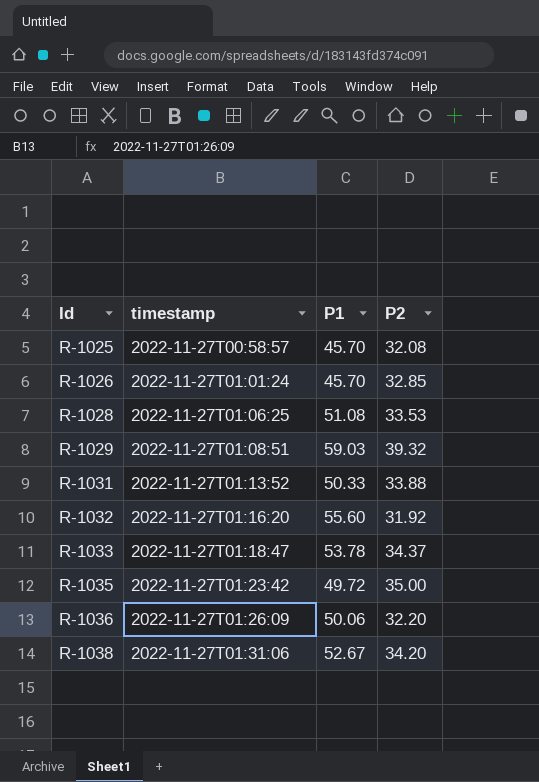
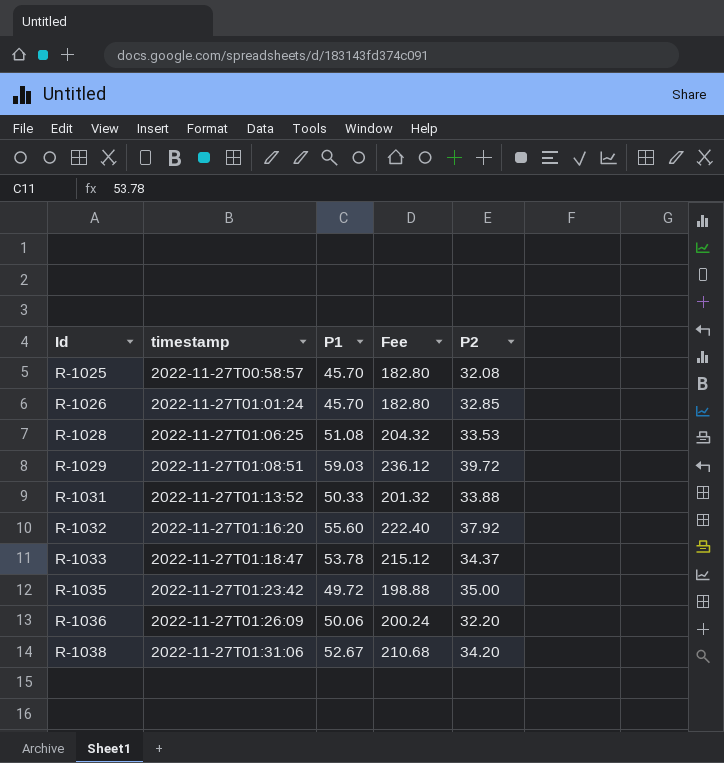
column Fee | formula: none -> [P1] * 4
R-1029 | P2: 39.32 -> 39.72
R-1032 | P2: 31.92 -> 37.92

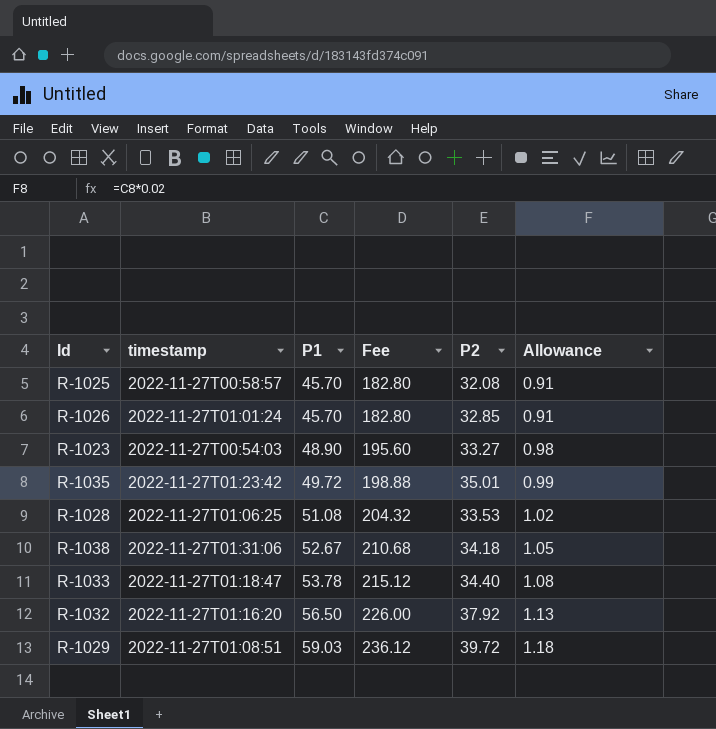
row order: Id ascending -> P1 ascending
column Allowance | formula: none -> [P1] * 0.02
row R-1031: 2022-11-27T01:13:52 | 50.33 | 201.32 | 33.88 -> none
row R-1036: 2022-11-27T01:26:09 | 50.06 | 200.24 | 32.20 -> none
row R-1023: none -> 2022-11-27T00:54:03 | 48.90 | 195.60 | 33.27 | 0.98
R-1035 | P2: 35.00 -> 35.01
R-1038 | P2: 34.20 -> 34.18
R-1033 | P2: 34.37 -> 34.40
R-1032 | P1: 55.60 -> 56.50
R-1032 | Fee: 222.40 -> 226.00

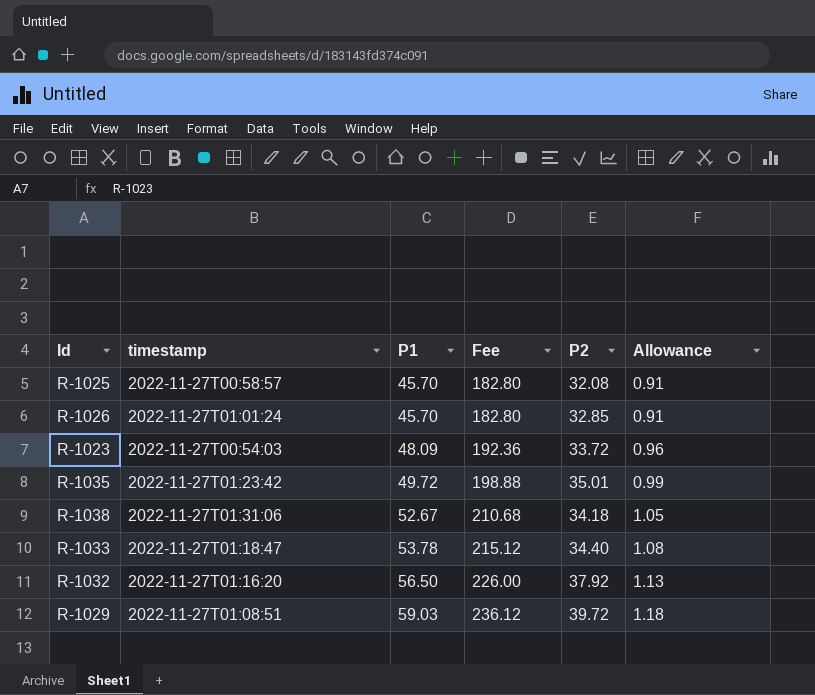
row R-1028: 2022-11-27T01:06:25 | 51.08 | 204.32 | 33.53 | 1.02 -> none
R-1023 | P1: 48.90 -> 48.09
R-1023 | Fee: 195.60 -> 192.36
R-1023 | P2: 33.27 -> 33.72
R-1023 | Allowance: 0.98 -> 0.96

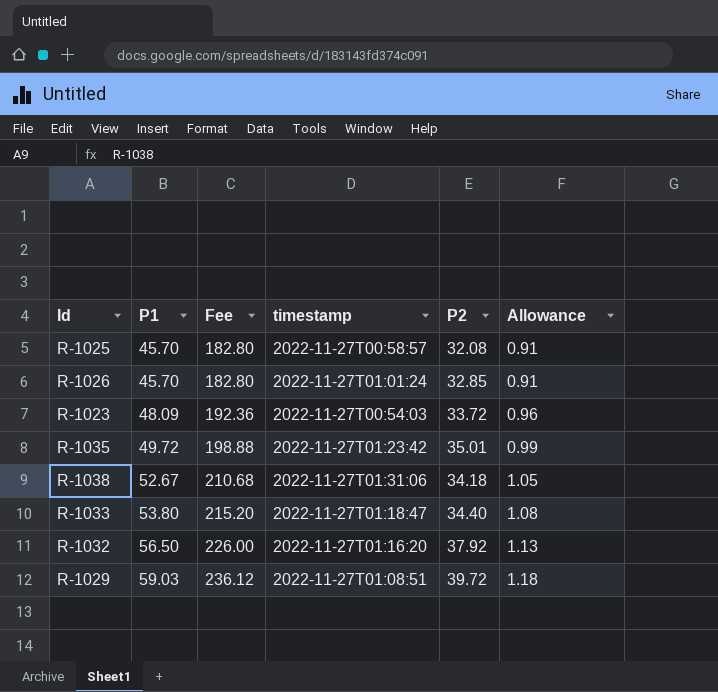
column timestamp | position: 2 -> 4
R-1033 | P1: 53.78 -> 53.80
R-1033 | Fee: 215.12 -> 215.20

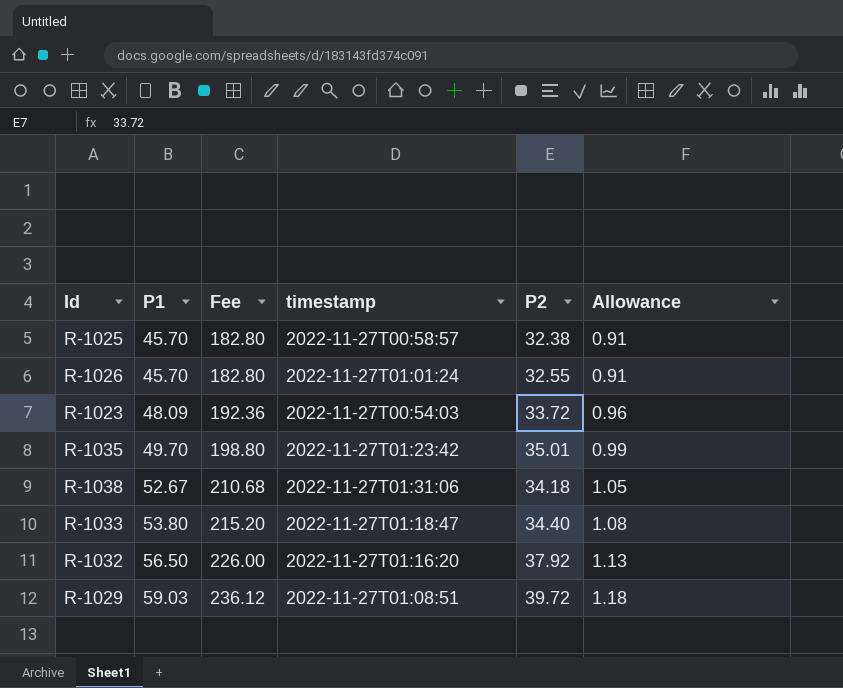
R-1025 | P2: 32.08 -> 32.38
R-1026 | P2: 32.85 -> 32.55
R-1035 | P1: 49.72 -> 49.70
R-1035 | Fee: 198.88 -> 198.80

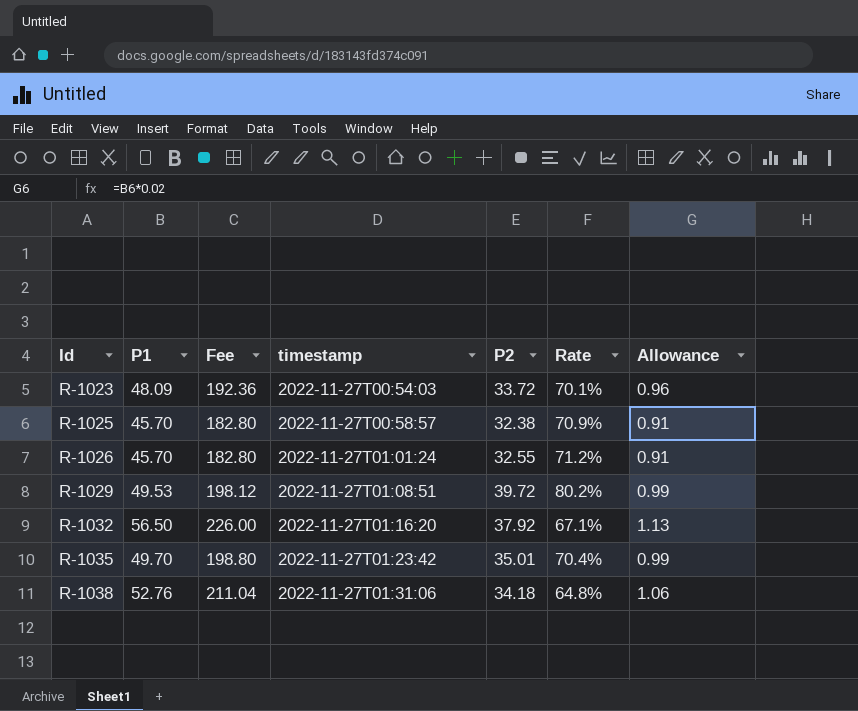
row order: P1 ascending -> Id ascending
column Rate | formula: none -> [P2] / [P1]
row R-1033: 53.80 | 215.20 | 2022-11-27T01:18:47 | 34.40 | 1.08 -> none
R-1029 | P1: 59.03 -> 49.53
R-1029 | Fee: 236.12 -> 198.12
R-1029 | Allowance: 1.18 -> 0.99
R-1038 | P1: 52.67 -> 52.76
R-1038 | Fee: 210.68 -> 211.04
R-1038 | Allowance: 1.05 -> 1.06

